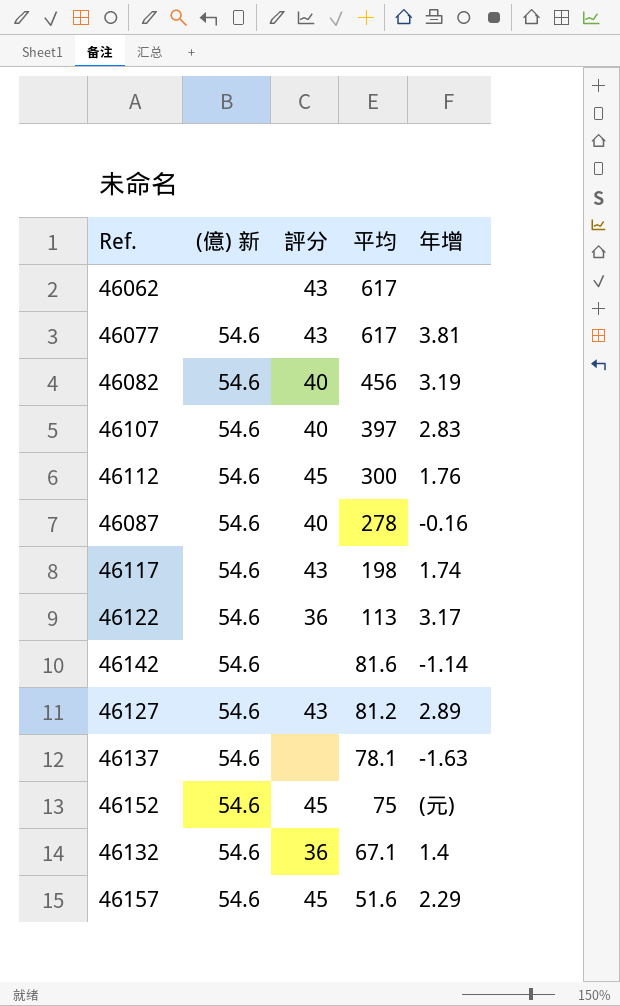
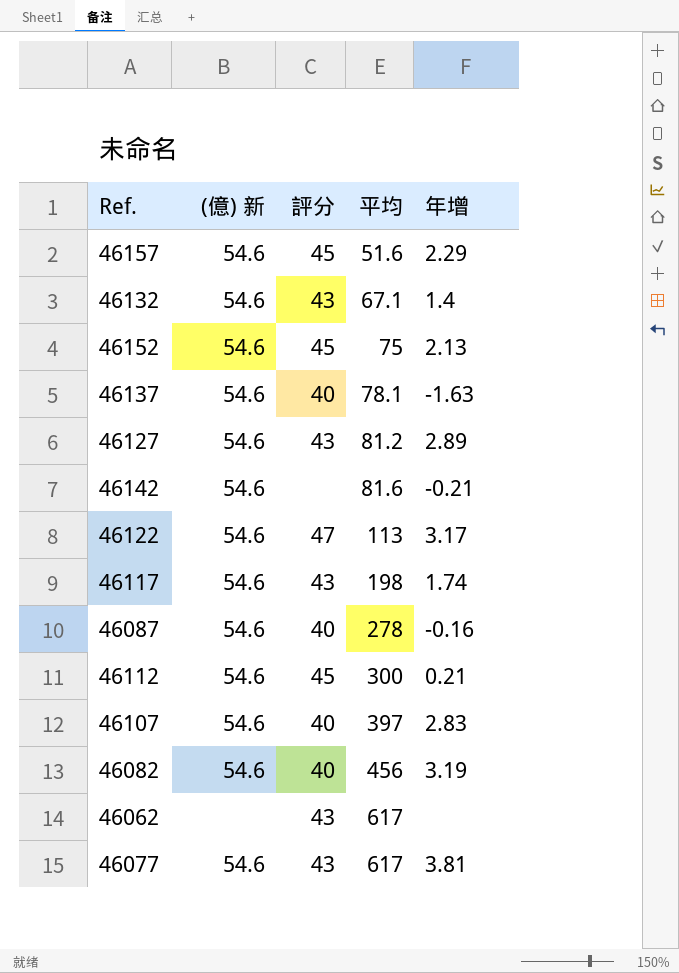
row order: 平均 descending -> 平均 ascending
46132 | 評分: 36 -> 43
46152 | 年增: (元) -> 2.13
46137 | 評分: none -> 40
46142 | 年增: -1.14 -> -0.21
46122 | 評分: 36 -> 47
46112 | 年增: 1.76 -> 0.21

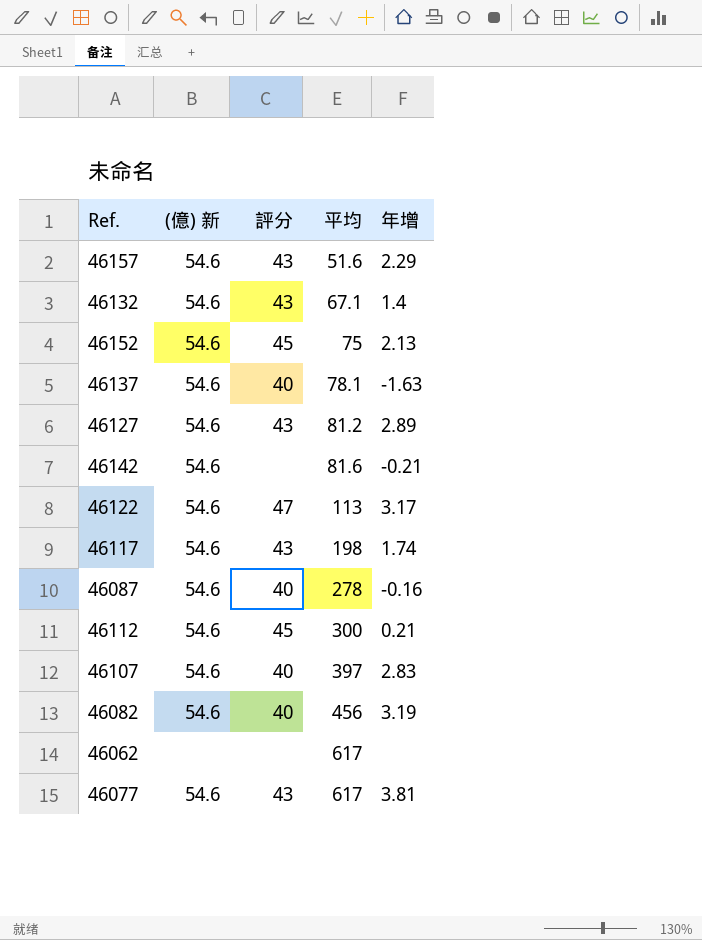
46157 | 評分: 45 -> 43
46062 | 評分: 43 -> none

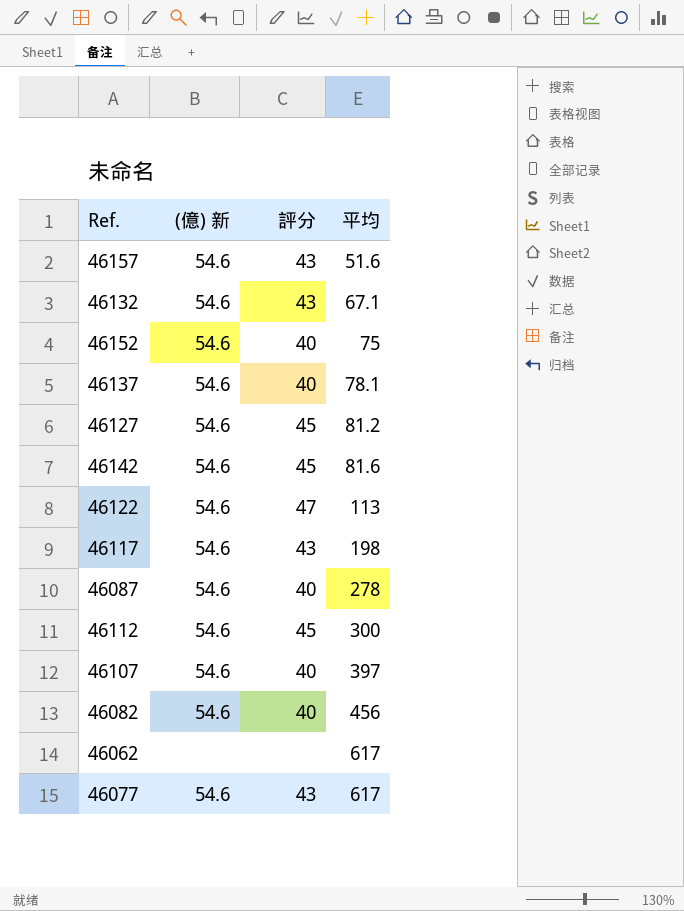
column 年增 | position: 5 -> none
46152 | 評分: 45 -> 40
46127 | 評分: 43 -> 45
46142 | 評分: none -> 45

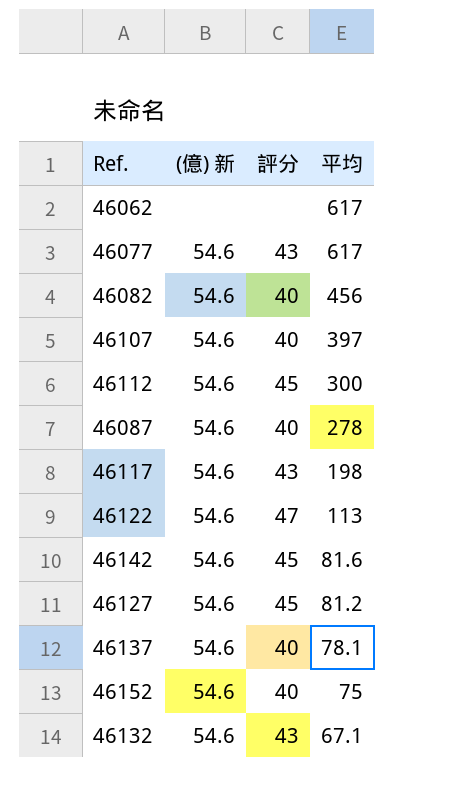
row order: 平均 ascending -> 平均 descending
row 46157: 54.6 | 43 | 51.6 -> none

